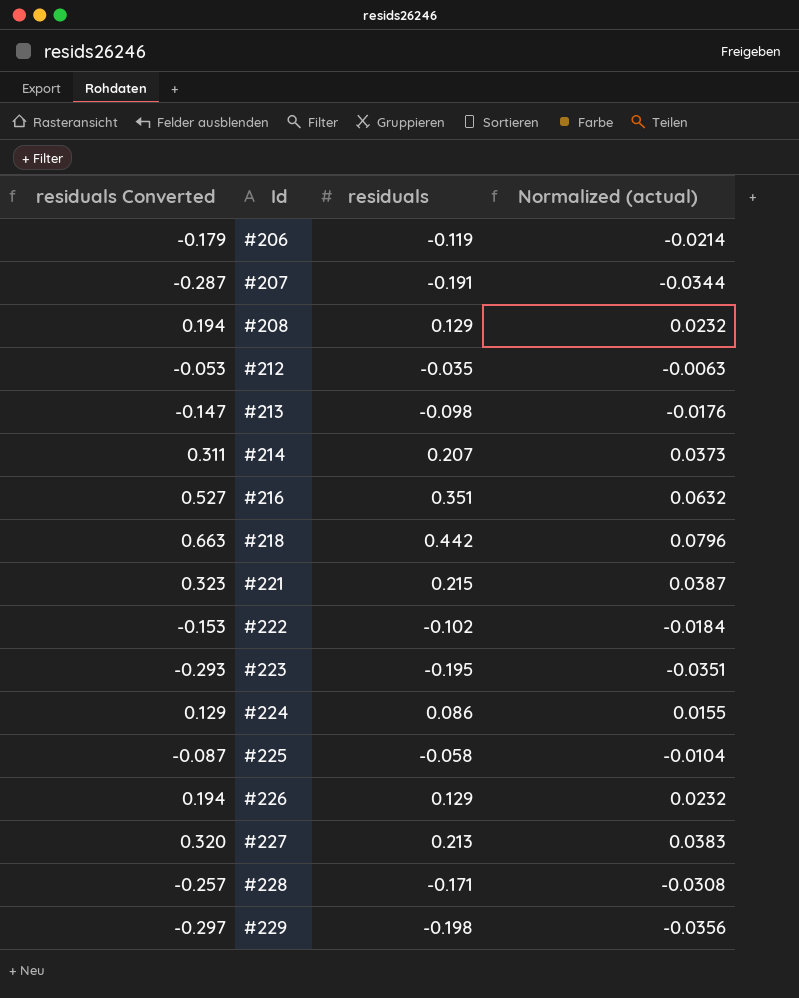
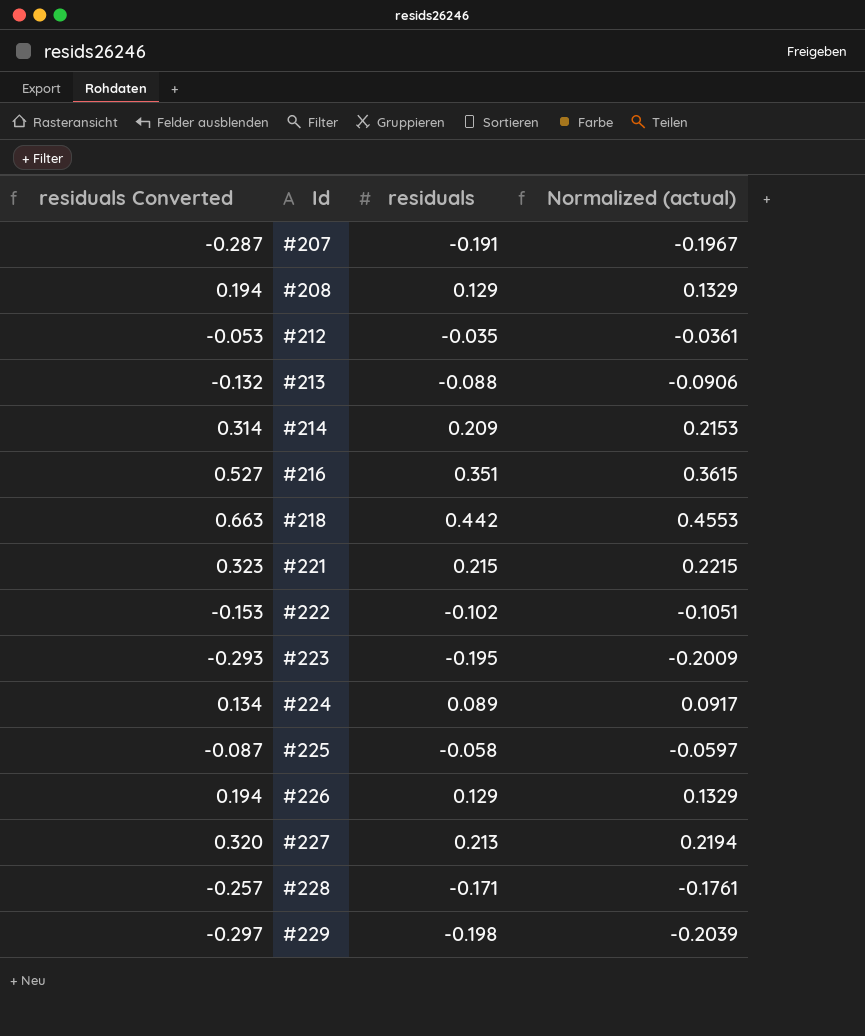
column Normalized (actual) | formula: [residuals] * 0.18 -> [residuals] * 1.03
row #206: -0.179 | -0.119 | -0.0214 -> none
#213 | residuals Converted: -0.147 -> -0.132
#213 | residuals: -0.098 -> -0.088
#214 | residuals Converted: 0.311 -> 0.314
#214 | residuals: 0.207 -> 0.209
#224 | residuals Converted: 0.129 -> 0.134
#224 | residuals: 0.086 -> 0.089

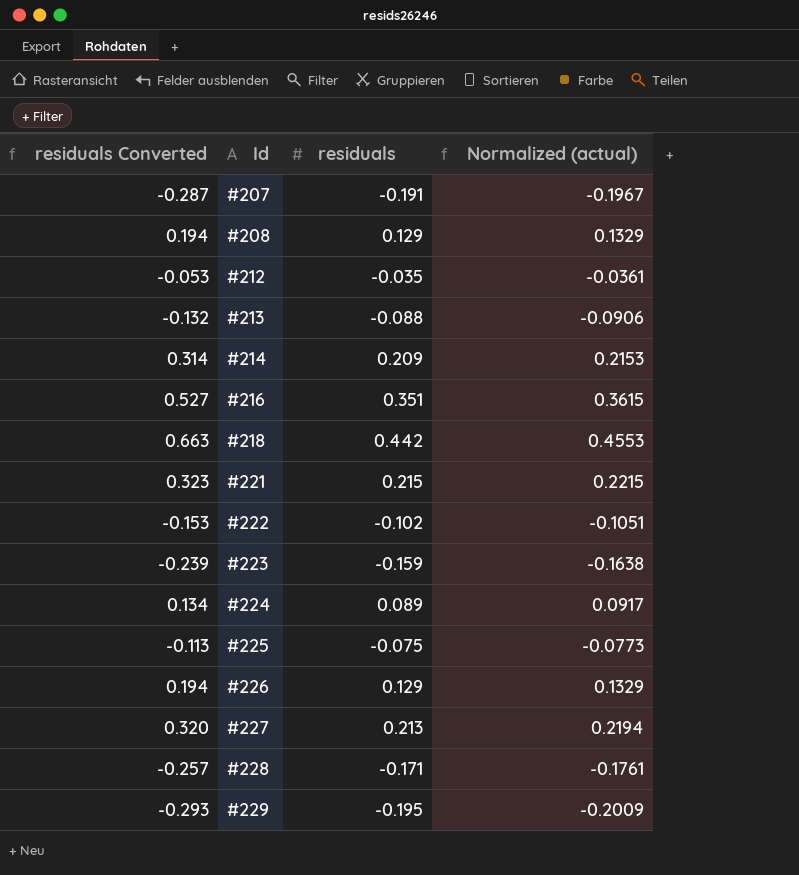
#223 | residuals Converted: -0.293 -> -0.239
#223 | residuals: -0.195 -> -0.159
#223 | Normalized (actual): -0.2009 -> -0.1638
#225 | residuals Converted: -0.087 -> -0.113
#225 | residuals: -0.058 -> -0.075
#225 | Normalized (actual): -0.0597 -> -0.0773
#229 | residuals Converted: -0.297 -> -0.293
#229 | residuals: -0.198 -> -0.195
#229 | Normalized (actual): -0.2039 -> -0.2009

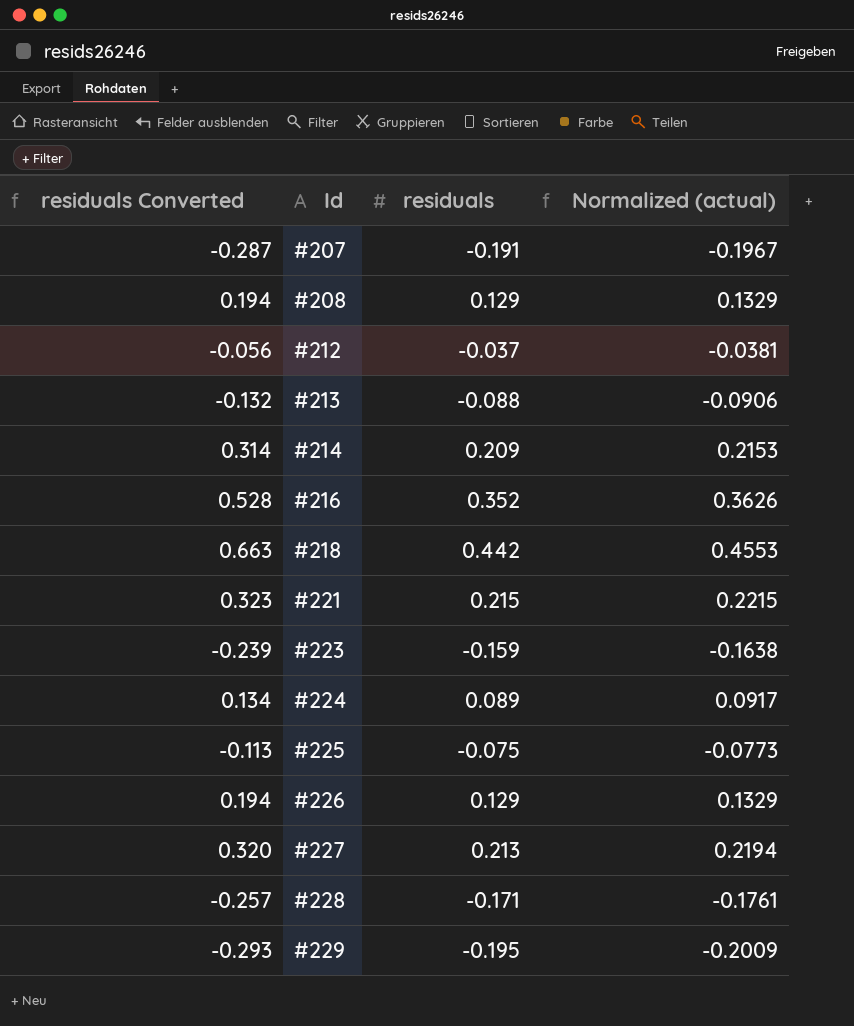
row #222: -0.153 | -0.102 | -0.1051 -> none
#212 | residuals Converted: -0.053 -> -0.056
#212 | residuals: -0.035 -> -0.037
#212 | Normalized (actual): -0.0361 -> -0.0381
#216 | residuals Converted: 0.527 -> 0.528
#216 | residuals: 0.351 -> 0.352
#216 | Normalized (actual): 0.3615 -> 0.3626

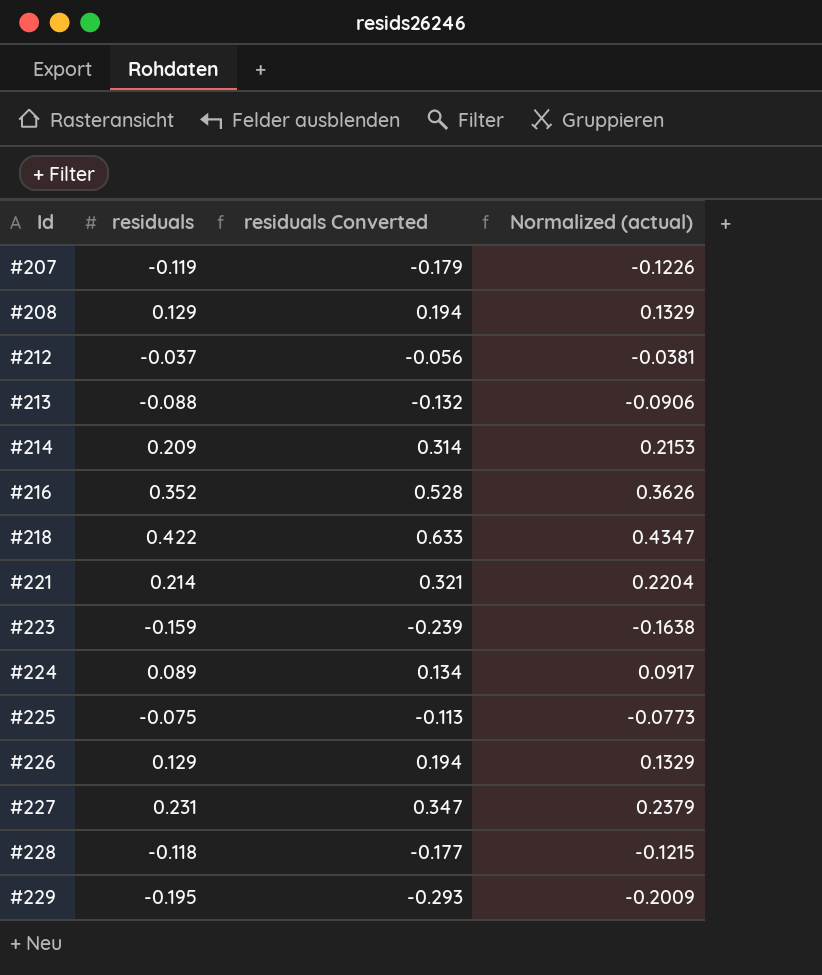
column residuals Converted | position: 1 -> 3
#207 | residuals: -0.191 -> -0.119
#207 | residuals Converted: -0.287 -> -0.179
#207 | Normalized (actual): -0.1967 -> -0.1226
#218 | residuals: 0.442 -> 0.422
#218 | residuals Converted: 0.663 -> 0.633
#218 | Normalized (actual): 0.4553 -> 0.4347
#221 | residuals: 0.215 -> 0.214
#221 | residuals Converted: 0.323 -> 0.321
#221 | Normalized (actual): 0.2215 -> 0.2204
#227 | residuals: 0.213 -> 0.231
#227 | residuals Converted: 0.320 -> 0.347
#227 | Normalized (actual): 0.2194 -> 0.2379
#228 | residuals: -0.171 -> -0.118
#228 | residuals Converted: -0.257 -> -0.177
#228 | Normalized (actual): -0.1761 -> -0.1215

